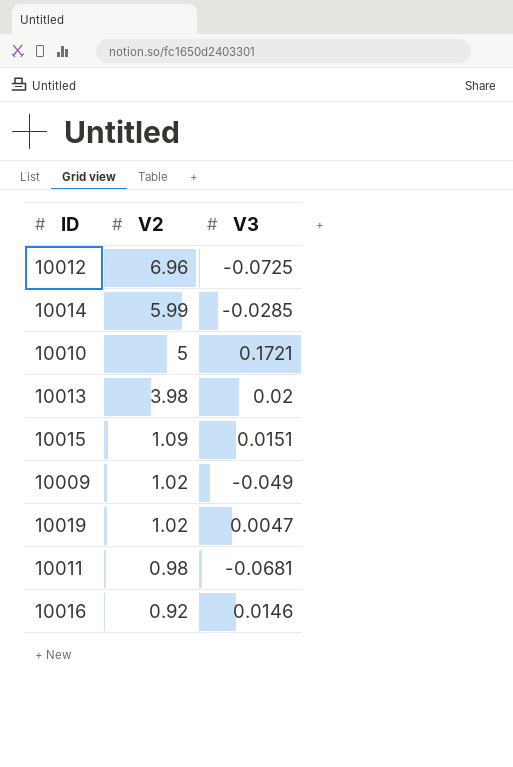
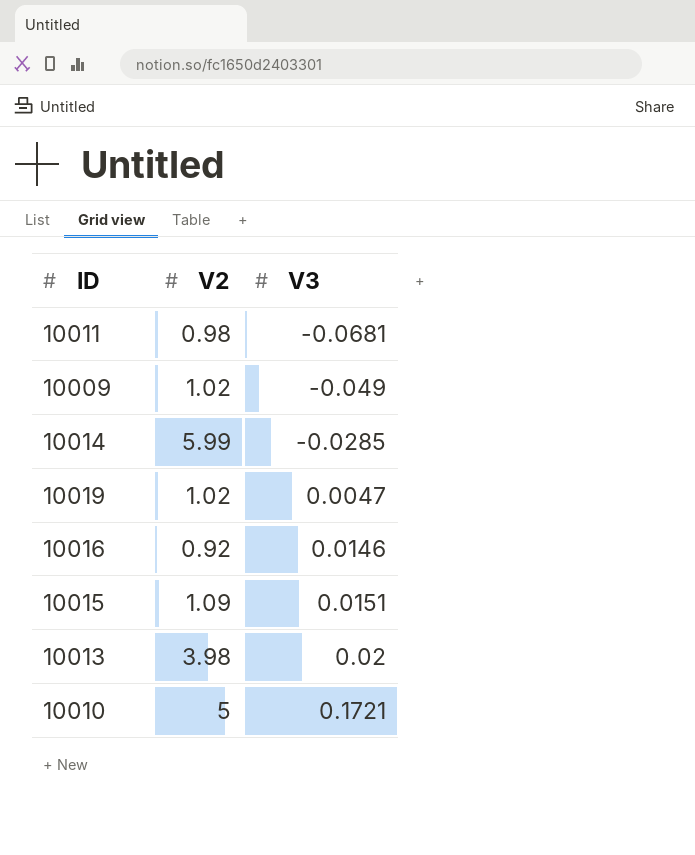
row order: V2 descending -> V3 ascending
row 10012: 6.96 | -0.0725 -> none

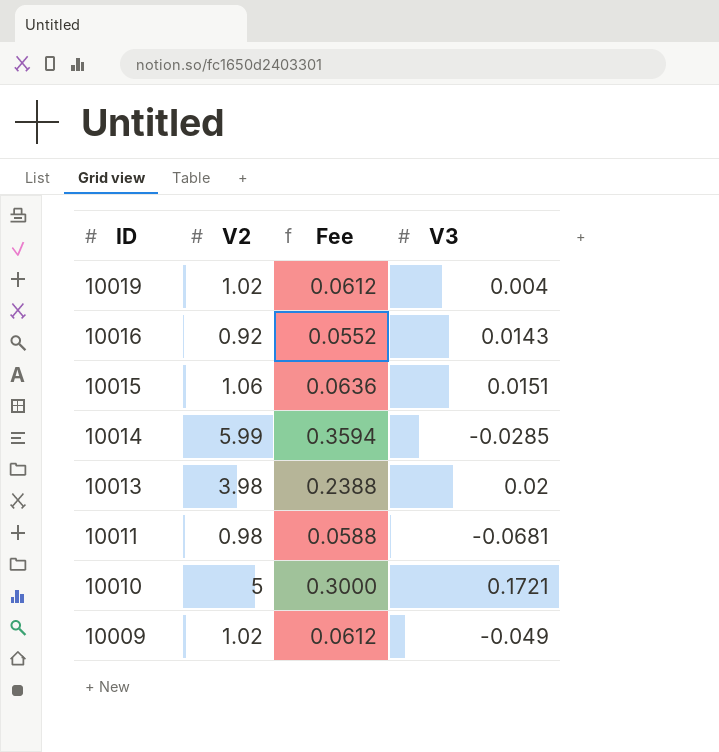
row order: V3 ascending -> ID descending
column Fee | formula: none -> [V2] * 0.06
10019 | V3: 0.0047 -> 0.004
10016 | V3: 0.0146 -> 0.0143
10015 | V2: 1.09 -> 1.06

